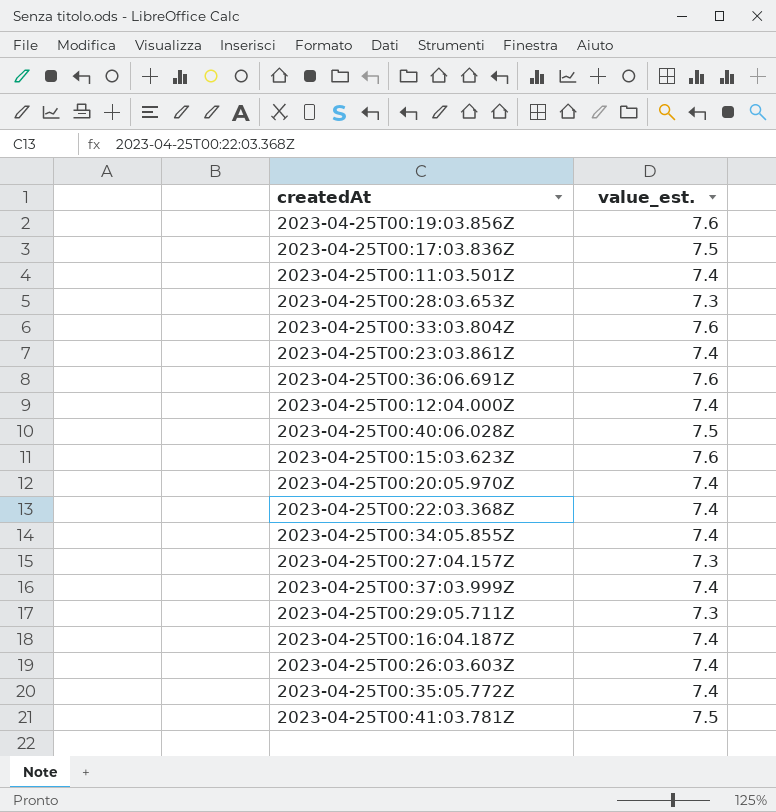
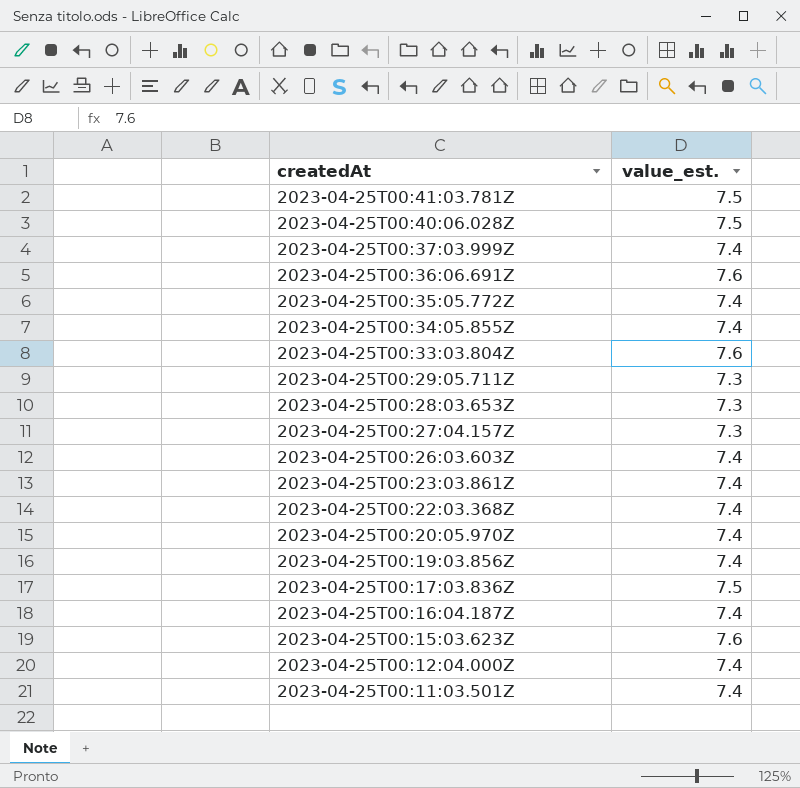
row order: none -> createdAt descending
2023-04-25T00:19:03.856Z | value_est.: 7.6 -> 7.4

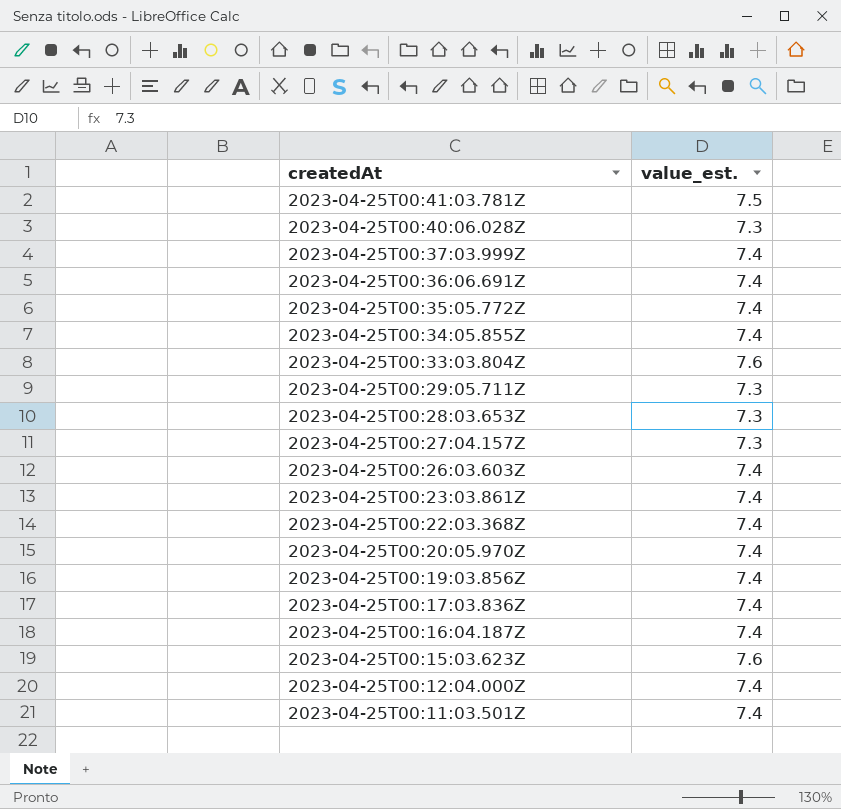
2023-04-25T00:40:06.028Z | value_est.: 7.5 -> 7.3
2023-04-25T00:36:06.691Z | value_est.: 7.6 -> 7.4
2023-04-25T00:17:03.836Z | value_est.: 7.5 -> 7.4

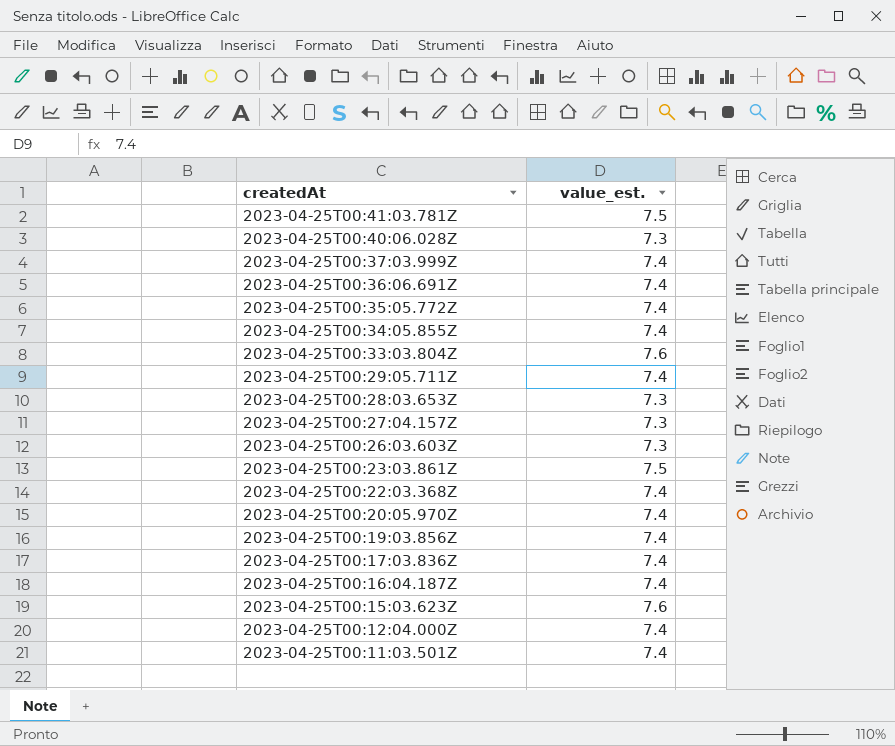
2023-04-25T00:29:05.711Z | value_est.: 7.3 -> 7.4
2023-04-25T00:26:03.603Z | value_est.: 7.4 -> 7.3
2023-04-25T00:23:03.861Z | value_est.: 7.4 -> 7.5

